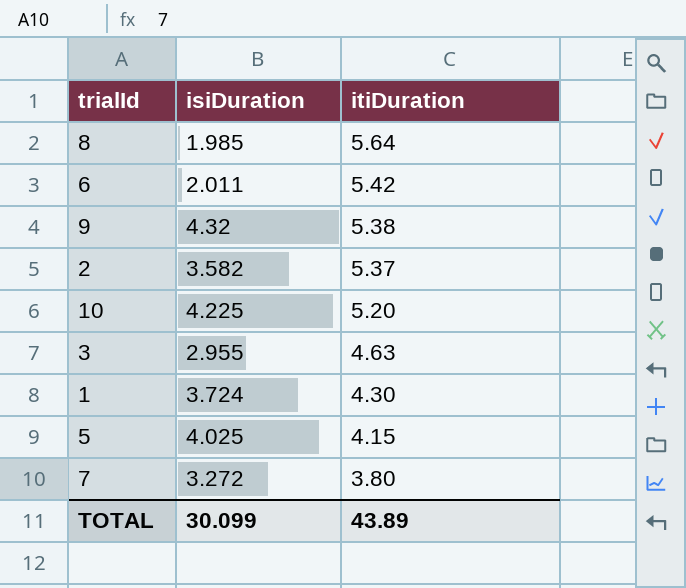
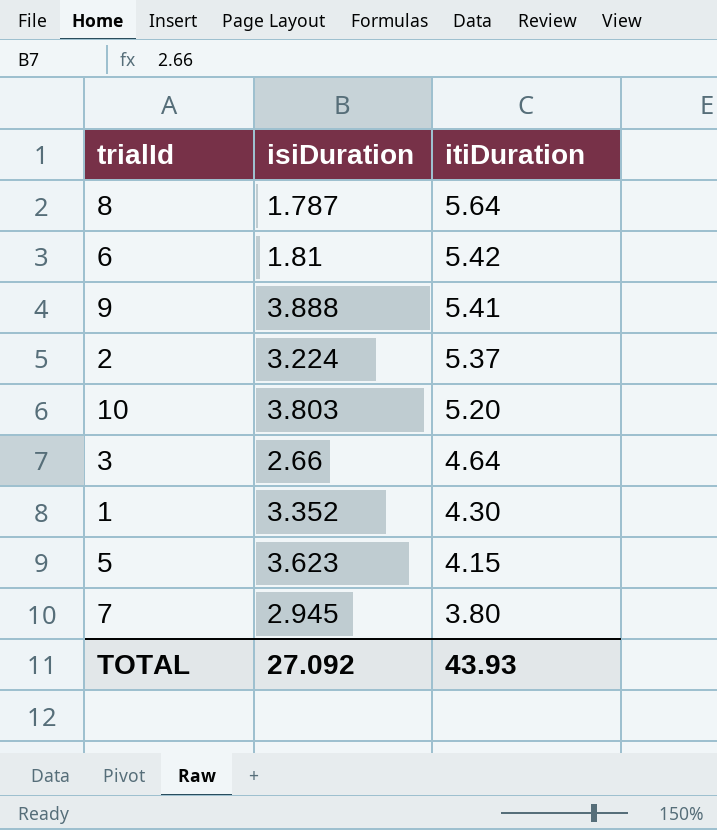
8 | isiDuration: 1.985 -> 1.787
6 | isiDuration: 2.011 -> 1.81
9 | isiDuration: 4.32 -> 3.888
9 | itiDuration: 5.38 -> 5.41
2 | isiDuration: 3.582 -> 3.224
10 | isiDuration: 4.225 -> 3.803
3 | isiDuration: 2.955 -> 2.66
3 | itiDuration: 4.63 -> 4.64
1 | isiDuration: 3.724 -> 3.352
5 | isiDuration: 4.025 -> 3.623
7 | isiDuration: 3.272 -> 2.945
TOTAL | isiDuration: 30.099 -> 27.092
TOTAL | itiDuration: 43.89 -> 43.93

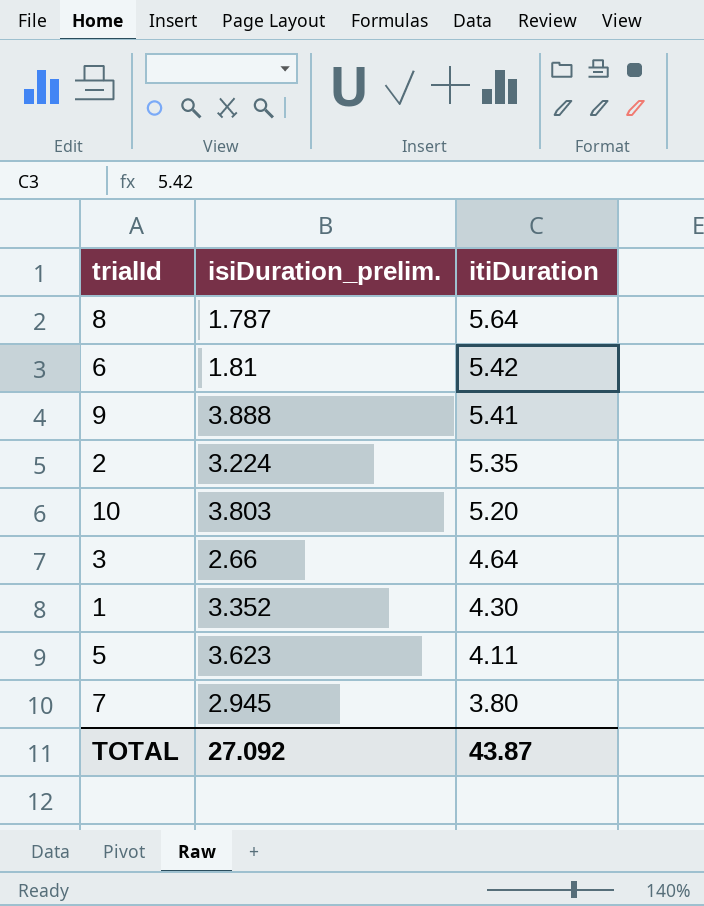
column name: isiDuration -> isiDuration_prelim.
2 | itiDuration: 5.37 -> 5.35
5 | itiDuration: 4.15 -> 4.11
TOTAL | itiDuration: 43.93 -> 43.87

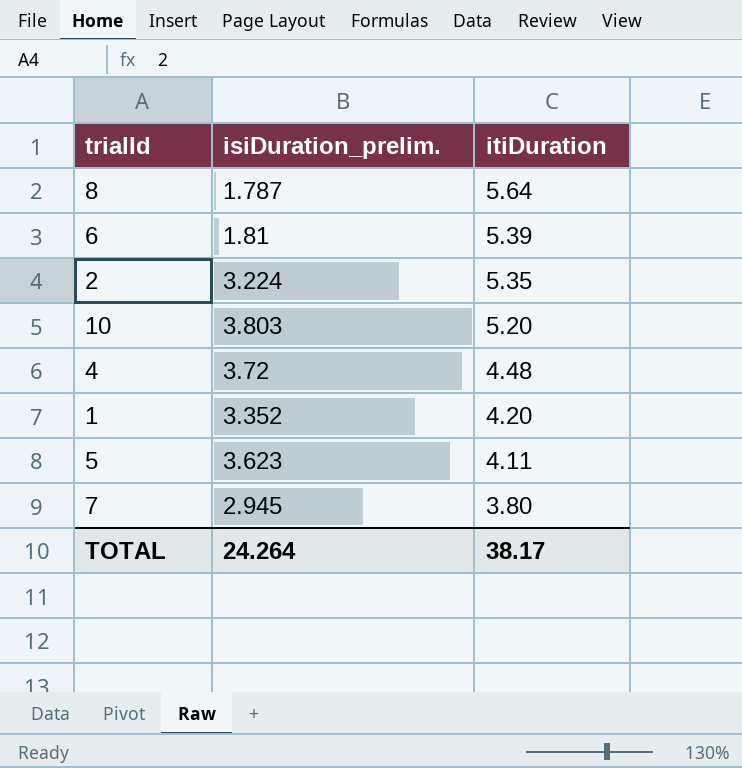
row 9: 3.888 | 5.41 -> none
row 3: 2.66 | 4.64 -> none
6 | itiDuration: 5.42 -> 5.39
row 4: none -> 3.72 | 4.48
1 | itiDuration: 4.30 -> 4.20
TOTAL | isiDuration_prelim.: 27.092 -> 24.264
TOTAL | itiDuration: 43.87 -> 38.17

